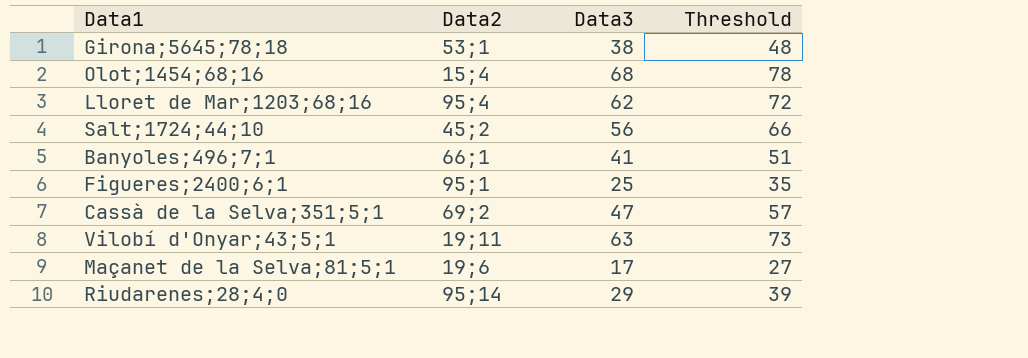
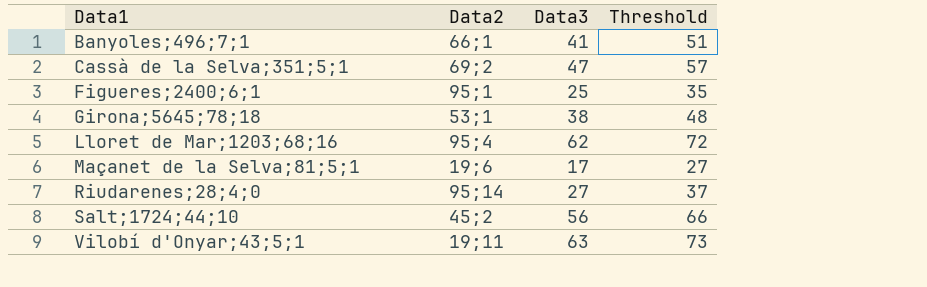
row order: none -> Data1 ascending
row Olot;1454;68;16: 15;4 | 68 | 78 -> none
Riudarenes;28;4;0 | Data3: 29 -> 27
Riudarenes;28;4;0 | Threshold: 39 -> 37

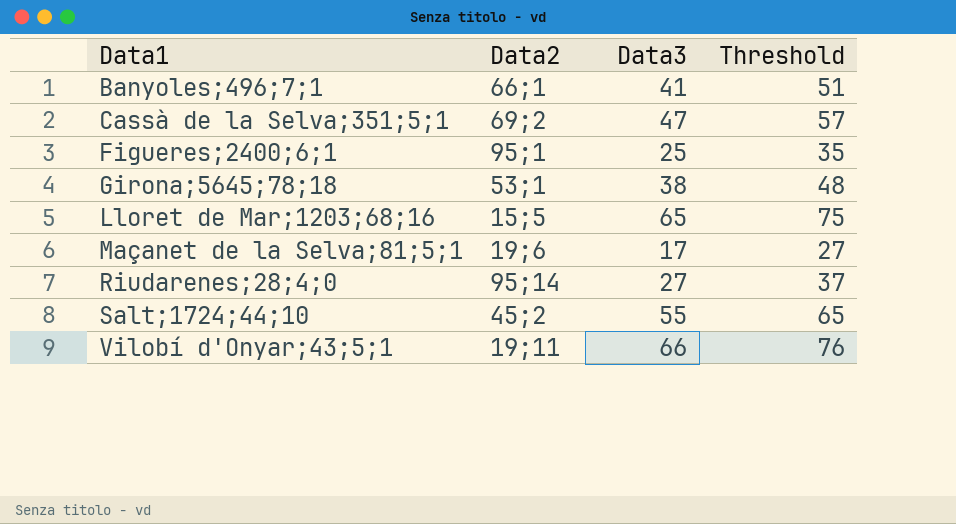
Lloret de Mar;1203;68;16 | Data2: 95;4 -> 15;5
Lloret de Mar;1203;68;16 | Data3: 62 -> 65
Lloret de Mar;1203;68;16 | Threshold: 72 -> 75
Salt;1724;44;10 | Data3: 56 -> 55
Salt;1724;44;10 | Threshold: 66 -> 65
Vilobí d'Onyar;43;5;1 | Data3: 63 -> 66
Vilobí d'Onyar;43;5;1 | Threshold: 73 -> 76

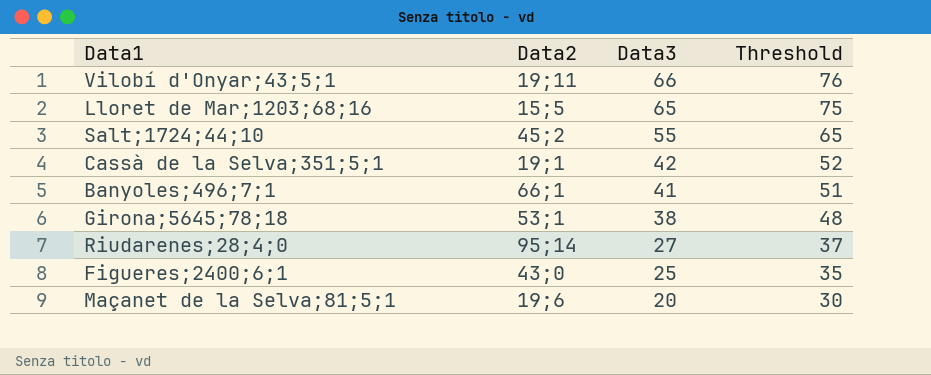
row order: Data1 ascending -> Data3 descending
Cassà de la Selva;351;5;1 | Data2: 69;2 -> 19;1
Cassà de la Selva;351;5;1 | Data3: 47 -> 42
Cassà de la Selva;351;5;1 | Threshold: 57 -> 52
Figueres;2400;6;1 | Data2: 95;1 -> 43;0
Maçanet de la Selva;81;5;1 | Data3: 17 -> 20
Maçanet de la Selva;81;5;1 | Threshold: 27 -> 30

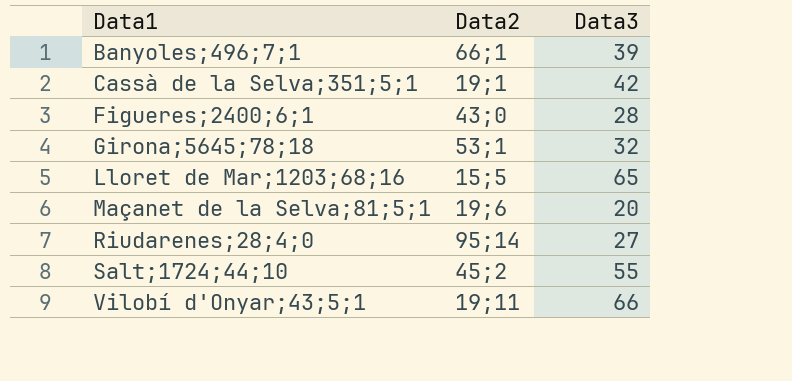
row order: Data3 descending -> Data1 ascending
column Threshold | formula: [Data3] + 10 -> none
Banyoles;496;7;1 | Data3: 41 -> 39
Figueres;2400;6;1 | Data3: 25 -> 28
Girona;5645;78;18 | Data3: 38 -> 32

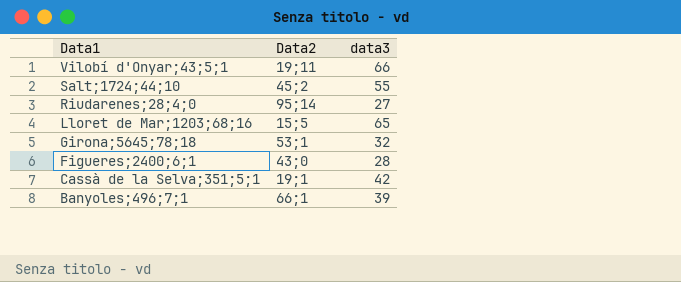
row order: Data1 ascending -> Data1 descending
column name: Data3 -> data3
row Maçanet de la Selva;81;5;1: 19;6 | 20 -> none

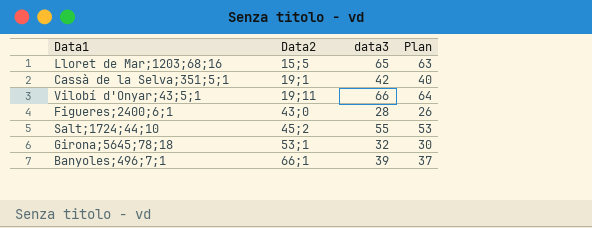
row order: Data1 descending -> Data2 ascending
column Plan | formula: none -> [data3] - 2
row Riudarenes;28;4;0: 95;14 | 27 -> none

